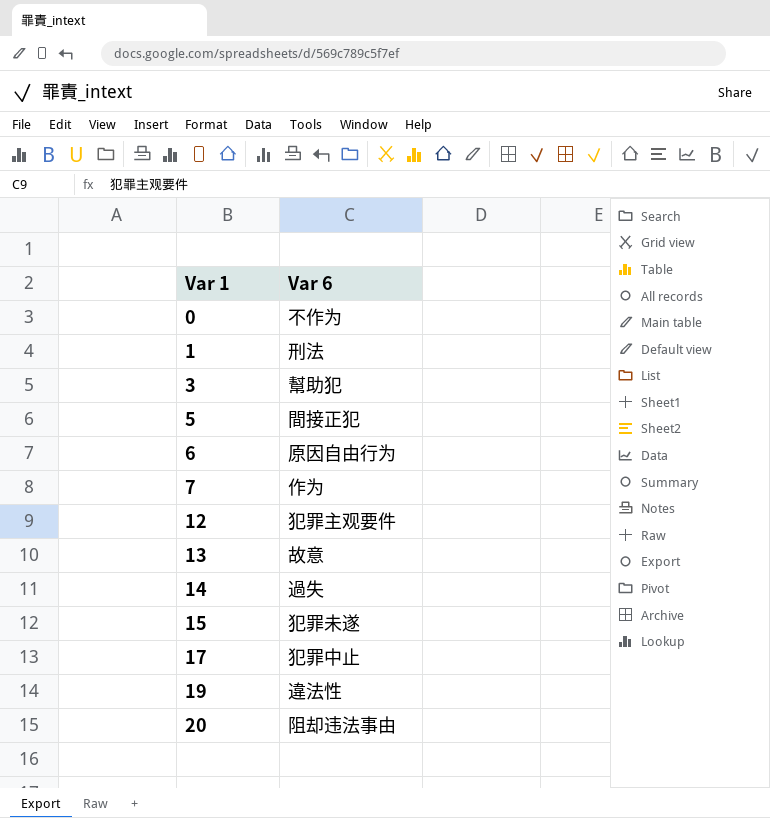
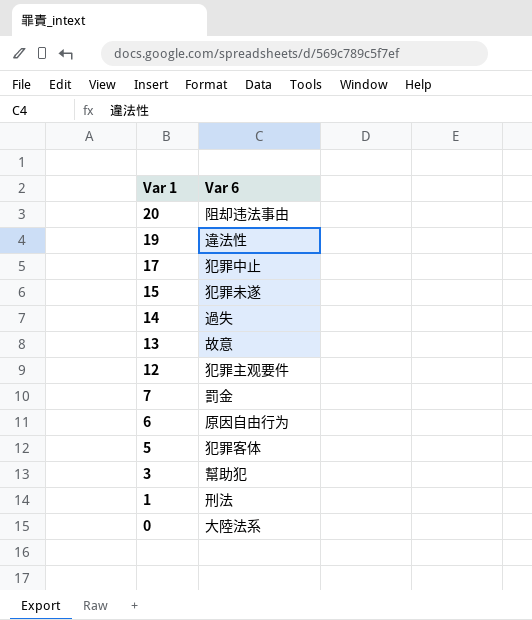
row order: Var 1 ascending -> Var 1 descending
7 | Var 6: 作为 -> 罰金
5 | Var 6: 間接正犯 -> 犯罪客体
0 | Var 6: 不作为 -> 大陸法系

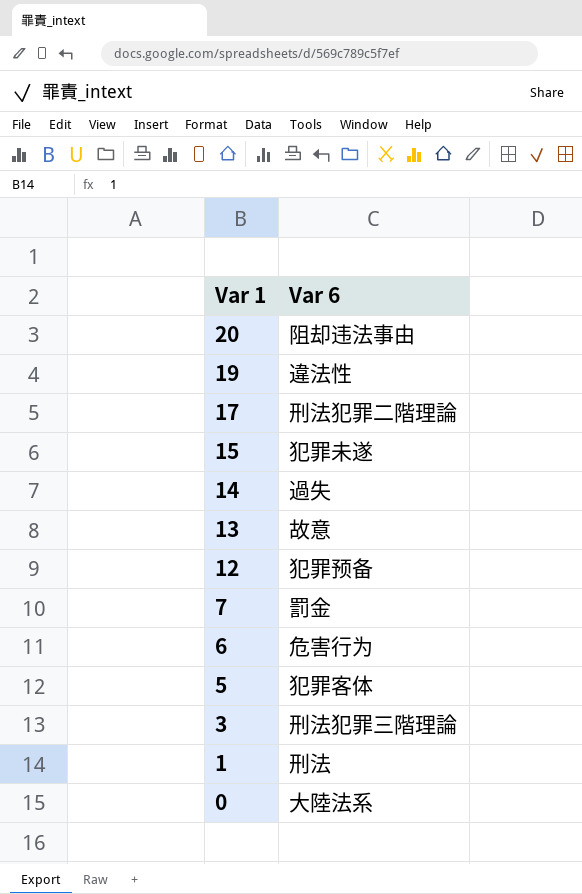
17 | Var 6: 犯罪中止 -> 刑法犯罪二階理論
12 | Var 6: 犯罪主观要件 -> 犯罪预备
6 | Var 6: 原因自由行为 -> 危害行为
3 | Var 6: 幫助犯 -> 刑法犯罪三階理論

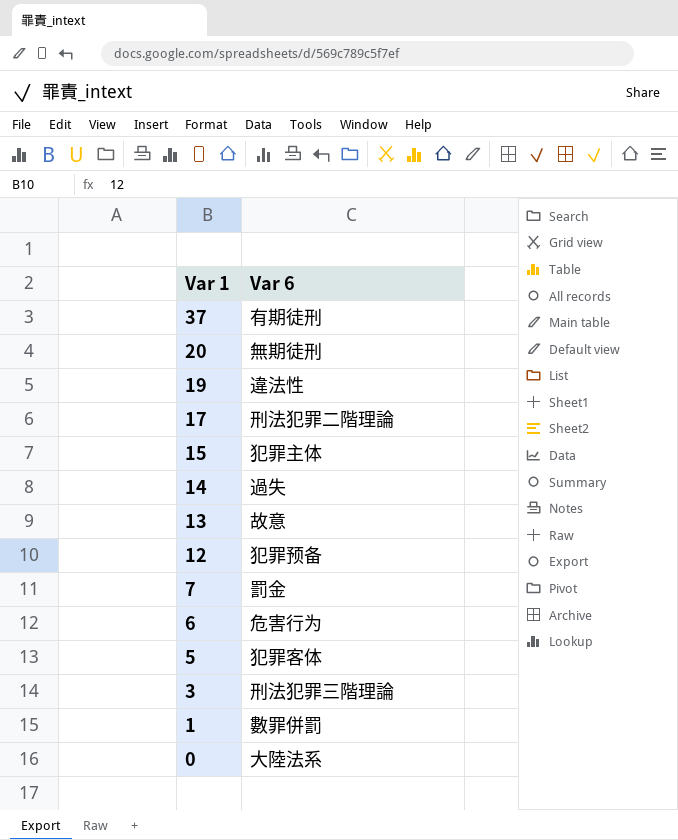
row 37: none -> 有期徒刑
20 | Var 6: 阻却违法事由 -> 無期徒刑
15 | Var 6: 犯罪未遂 -> 犯罪主体
1 | Var 6: 刑法 -> 數罪併罰

